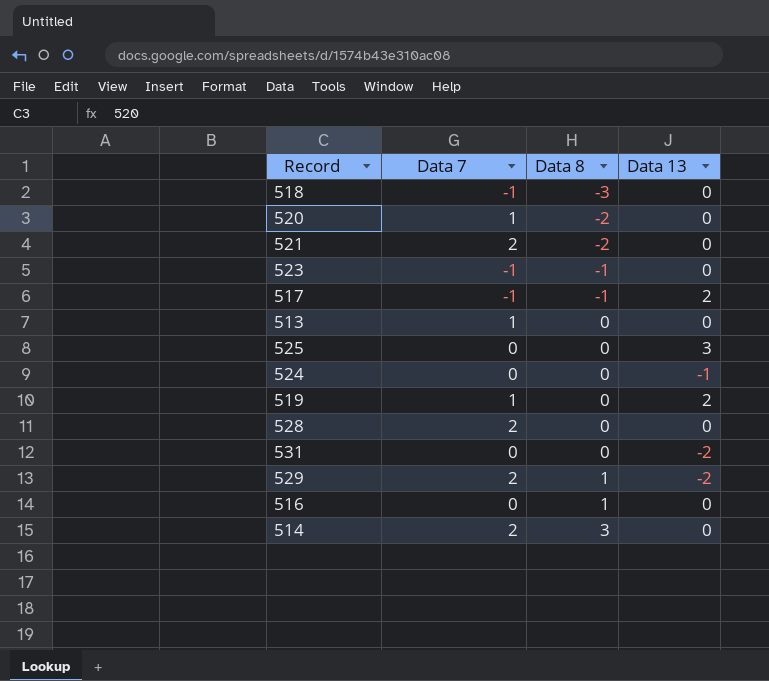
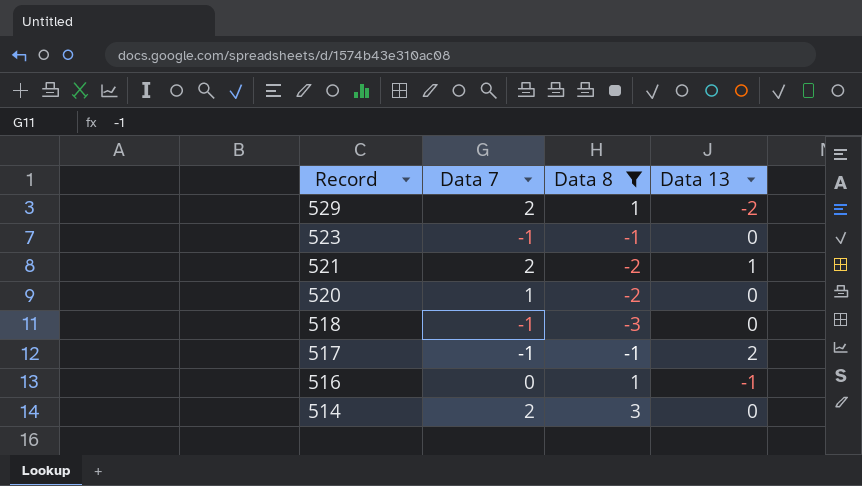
filter: none -> Data 8 != 0
row order: Data 8 ascending -> Record descending
521 | Data 13: 0 -> 1
516 | Data 13: 0 -> -1

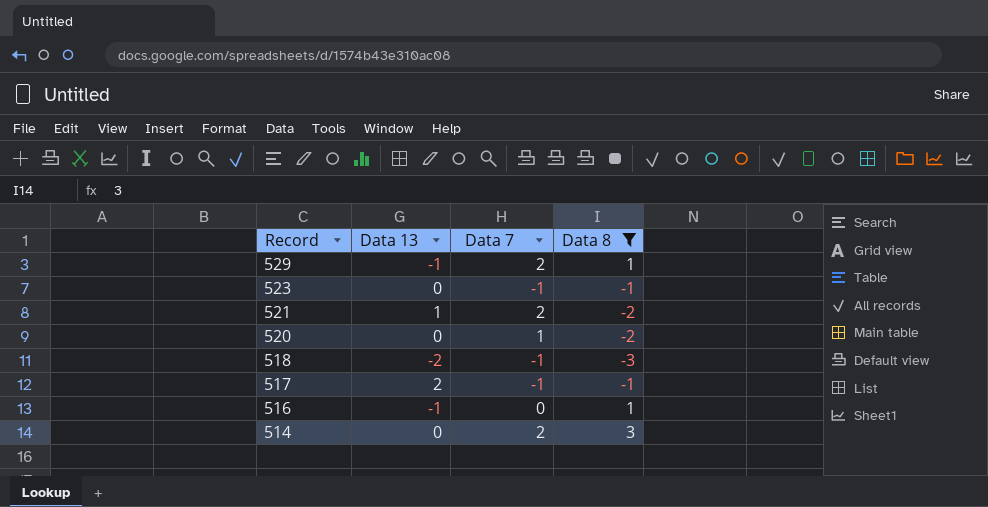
column Data 13 | position: 4 -> 2
529 | Data 13: -2 -> -1
518 | Data 13: 0 -> -2

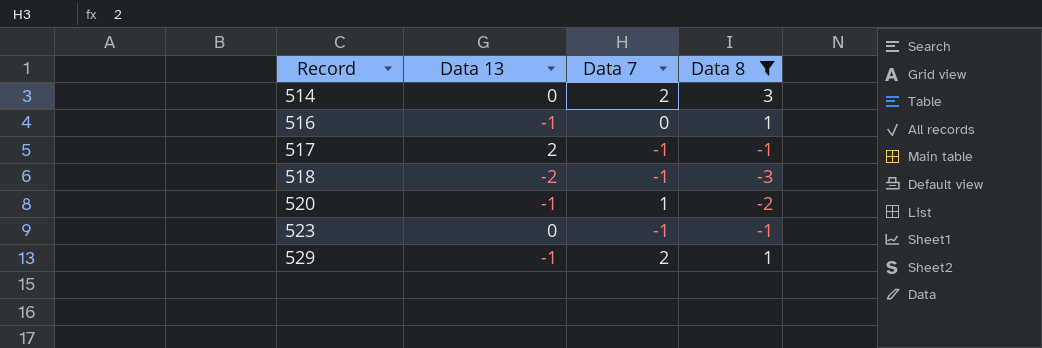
row order: Record descending -> Record ascending
row 521: 1 | 2 | -2 -> none
520 | Data 13: 0 -> -1

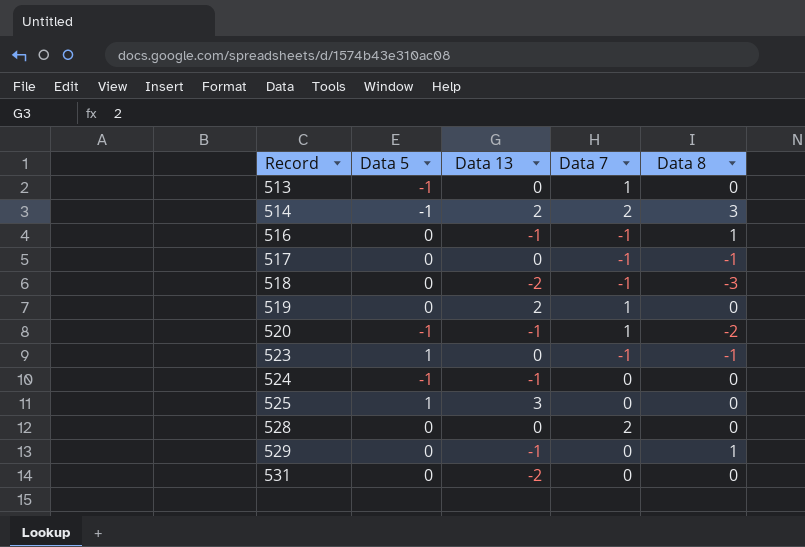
filter: Data 8 != 0 -> none
column Data 5 | position: none -> 2
514 | Data 13: 0 -> 2
516 | Data 7: 0 -> -1
517 | Data 13: 2 -> 0
529 | Data 7: 2 -> 0

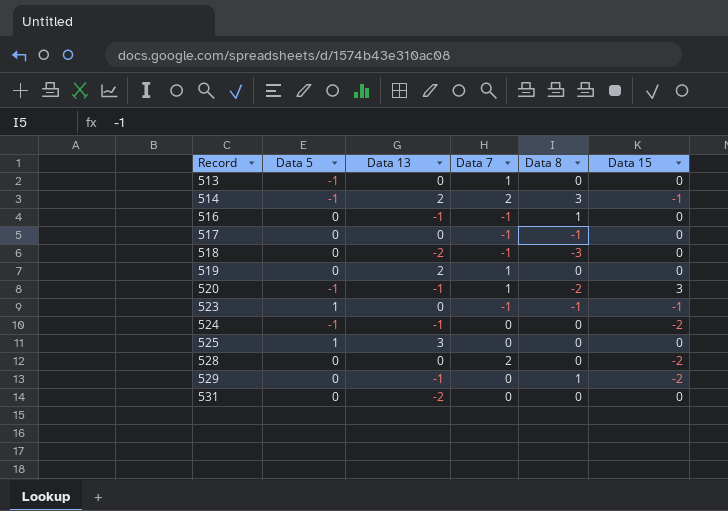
column Data 15 | position: none -> 6

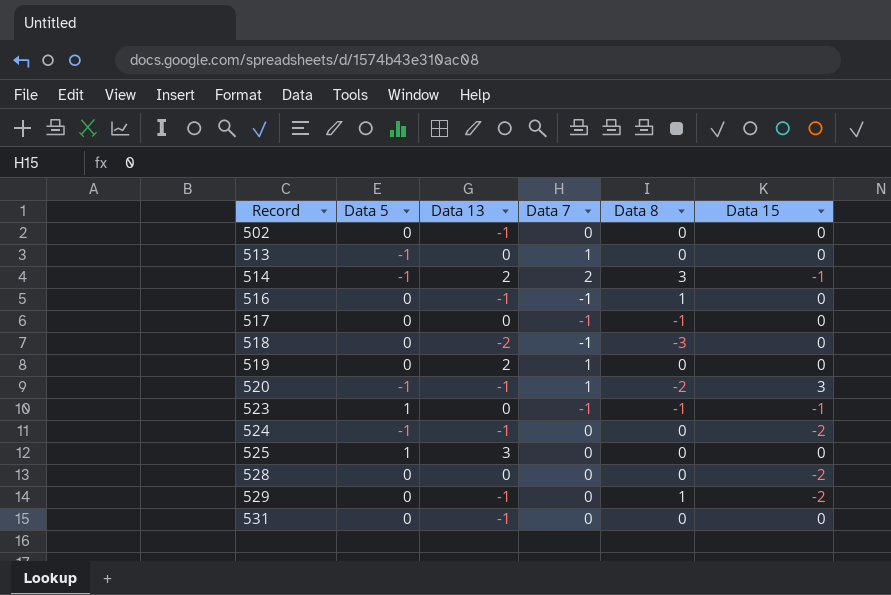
row 502: none -> 0 | -1 | 0 | 0 | 0
528 | Data 7: 2 -> 0
531 | Data 13: -2 -> -1

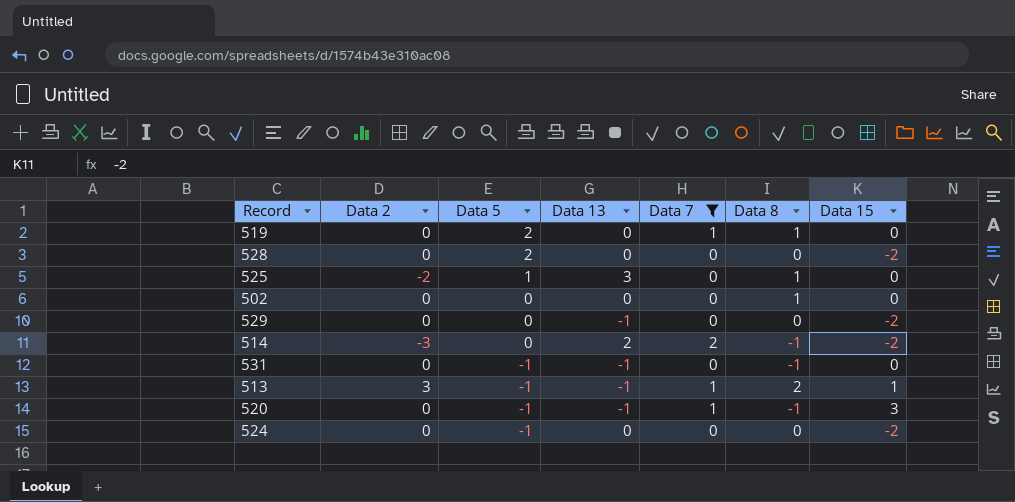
filter: none -> Data 7 != -1
row order: Record ascending -> Data 5 descending
column Data 2 | position: none -> 2
519 | Data 5: 0 -> 2
519 | Data 13: 2 -> 0
519 | Data 8: 0 -> 1
528 | Data 5: 0 -> 2
525 | Data 8: 0 -> 1
502 | Data 13: -1 -> 0
502 | Data 8: 0 -> 1
529 | Data 8: 1 -> 0
514 | Data 5: -1 -> 0
514 | Data 8: 3 -> -1
514 | Data 15: -1 -> -2
531 | Data 5: 0 -> -1
531 | Data 8: 0 -> -1
513 | Data 13: 0 -> -1
513 | Data 8: 0 -> 2
513 | Data 15: 0 -> 1
520 | Data 8: -2 -> -1
524 | Data 13: -1 -> 0

